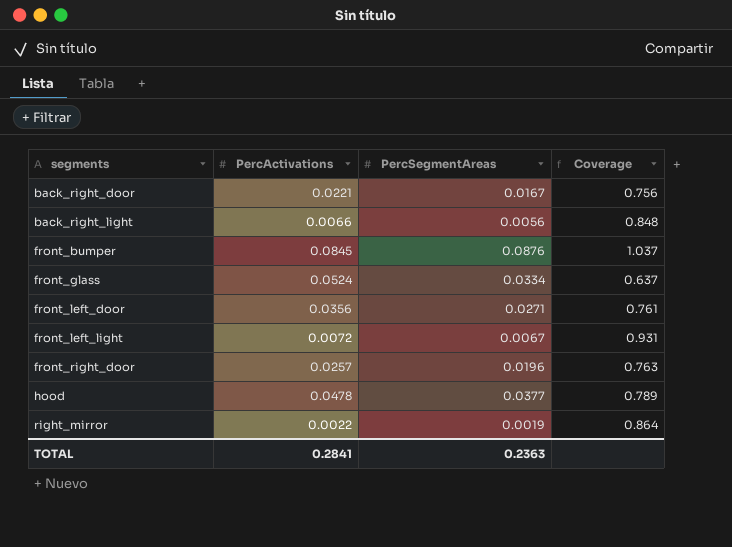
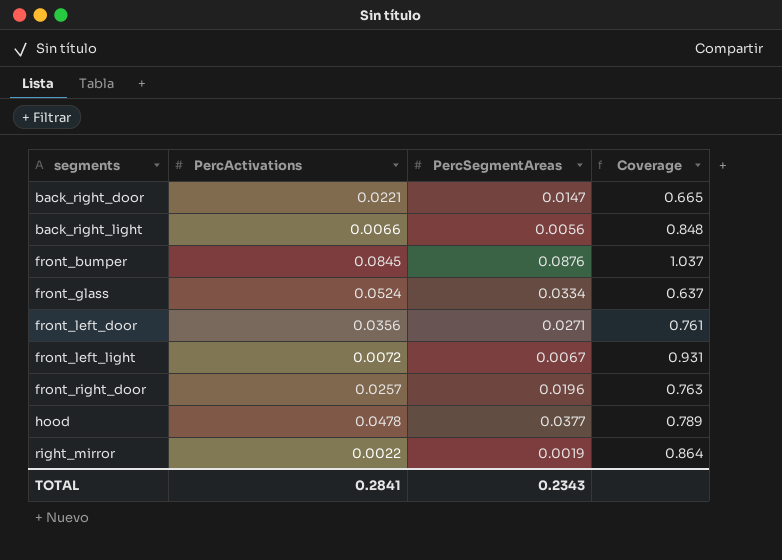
back_right_door | PercSegmentAreas: 0.0167 -> 0.0147
back_right_door | Coverage: 0.756 -> 0.665
TOTAL | PercSegmentAreas: 0.2363 -> 0.2343

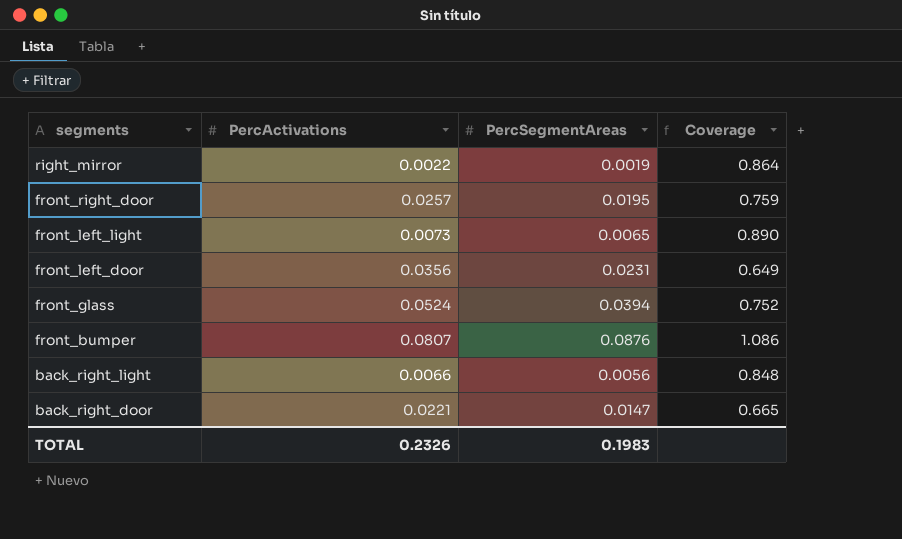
row order: segments ascending -> segments descending
row hood: 0.0478 | 0.0377 | 0.789 -> none
front_right_door | PercSegmentAreas: 0.0196 -> 0.0195
front_right_door | Coverage: 0.763 -> 0.759
front_left_light | PercActivations: 0.0072 -> 0.0073
front_left_light | PercSegmentAreas: 0.0067 -> 0.0065
front_left_light | Coverage: 0.931 -> 0.890
front_left_door | PercSegmentAreas: 0.0271 -> 0.0231
front_left_door | Coverage: 0.761 -> 0.649
front_glass | PercSegmentAreas: 0.0334 -> 0.0394
front_glass | Coverage: 0.637 -> 0.752
front_bumper | PercActivations: 0.0845 -> 0.0807
front_bumper | Coverage: 1.037 -> 1.086
TOTAL | PercActivations: 0.2841 -> 0.2326
TOTAL | PercSegmentAreas: 0.2343 -> 0.1983

